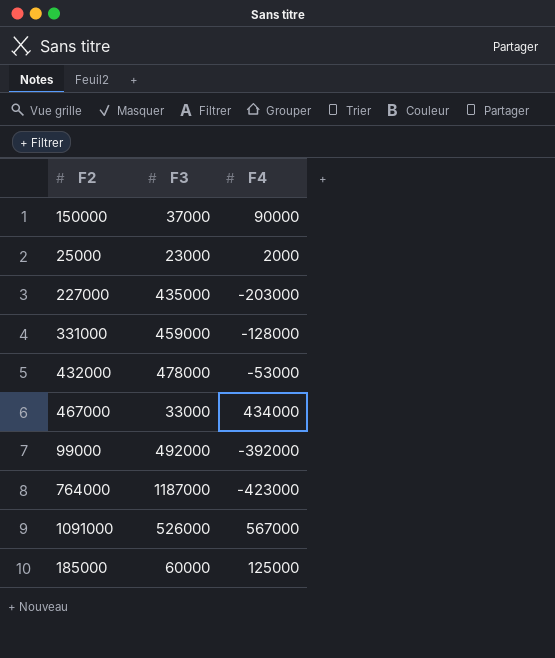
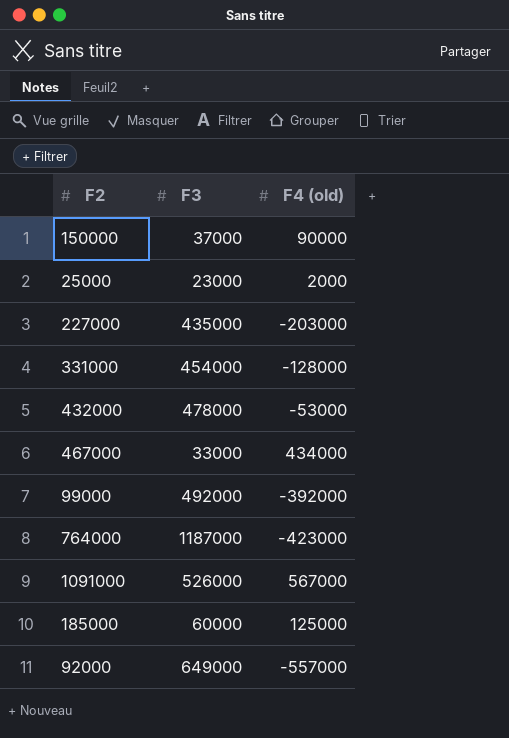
column name: F4 -> F4 (old)
331000 | F3: 459000 -> 454000
row 92000: none -> 649000 | -557000

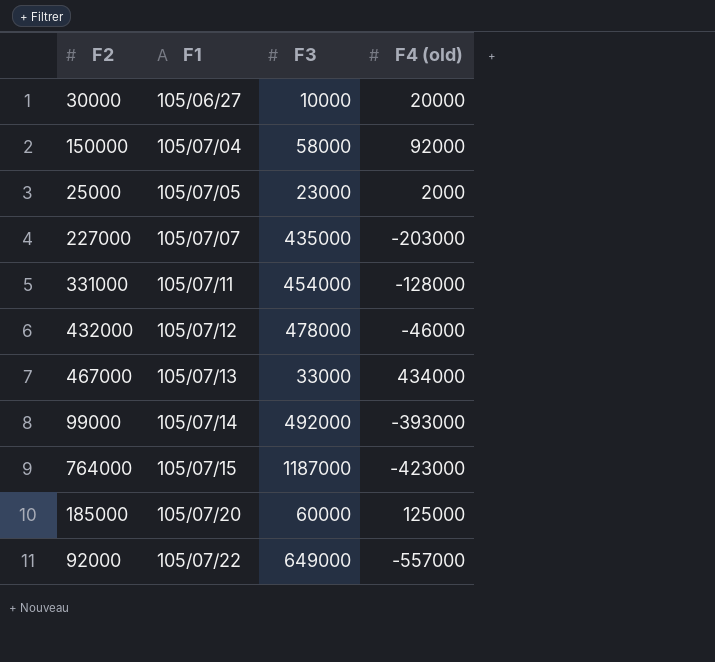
column F1 | position: none -> 2
row 1091000: 526000 | 567000 -> none
row 30000: none -> 105/06/27 | 10000 | 20000
150000 | F3: 37000 -> 58000
150000 | F4 (old): 90000 -> 92000
432000 | F4 (old): -53000 -> -46000
99000 | F4 (old): -392000 -> -393000

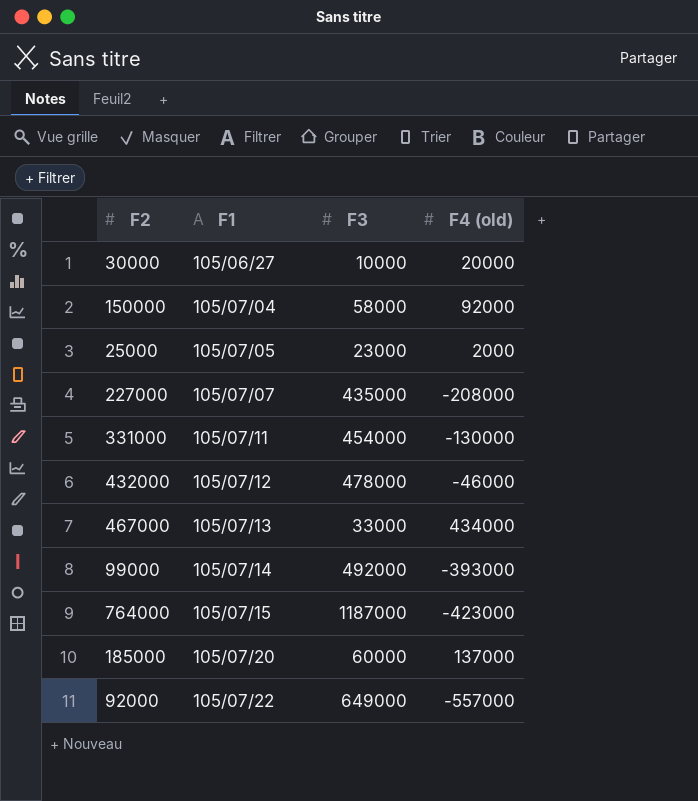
227000 | F4 (old): -203000 -> -208000
331000 | F4 (old): -128000 -> -130000
185000 | F4 (old): 125000 -> 137000

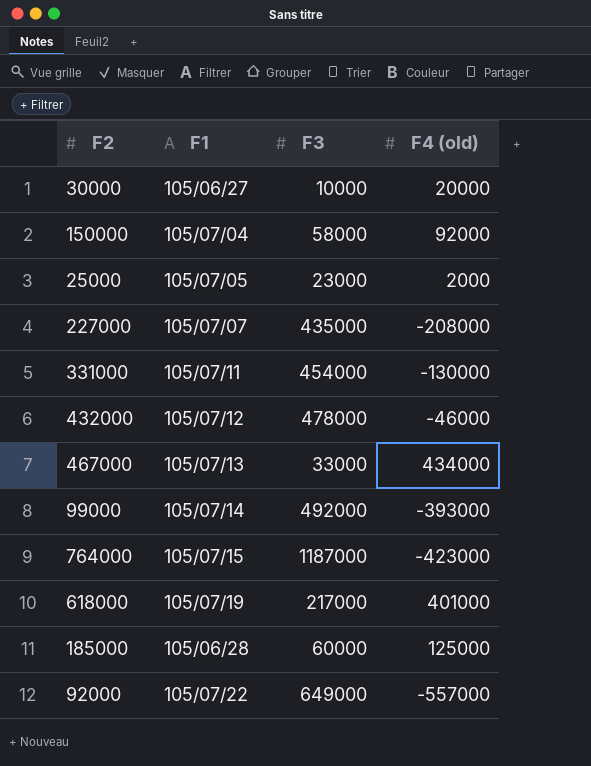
row 618000: none -> 105/07/19 | 217000 | 401000
185000 | F1: 105/07/20 -> 105/06/28
185000 | F4 (old): 137000 -> 125000

